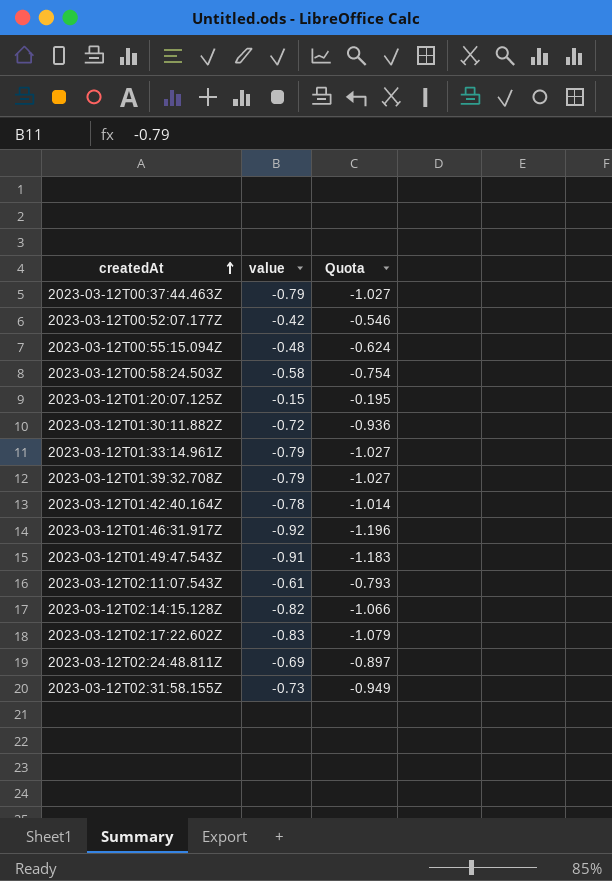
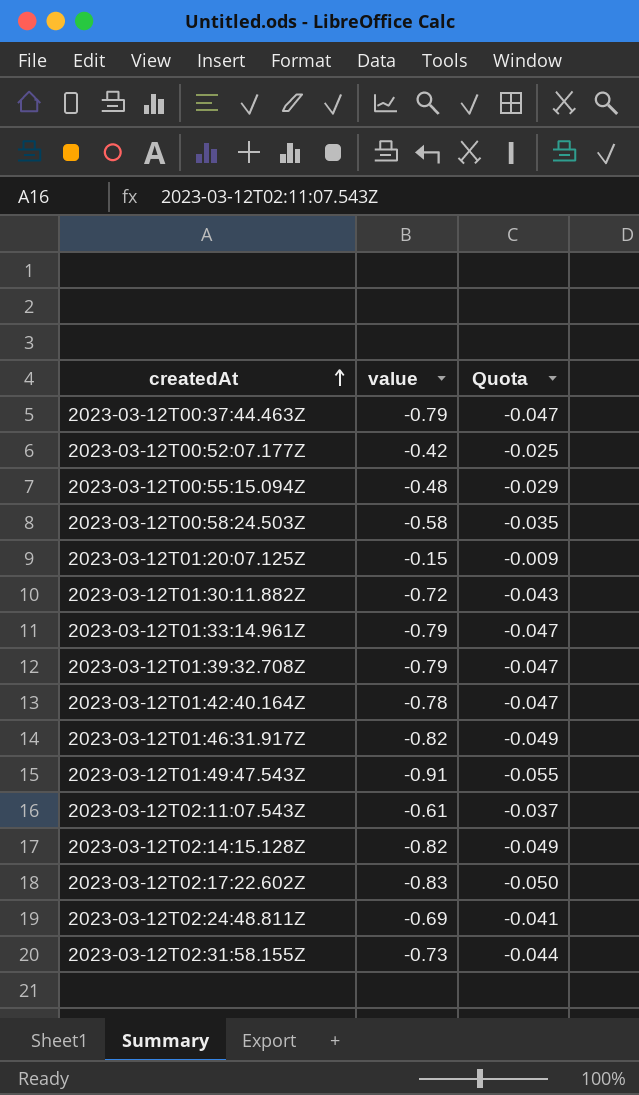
column Quota | formula: [value] * 1.3 -> [value] * 0.06
2023-03-12T01:46:31.917Z | value: -0.92 -> -0.82

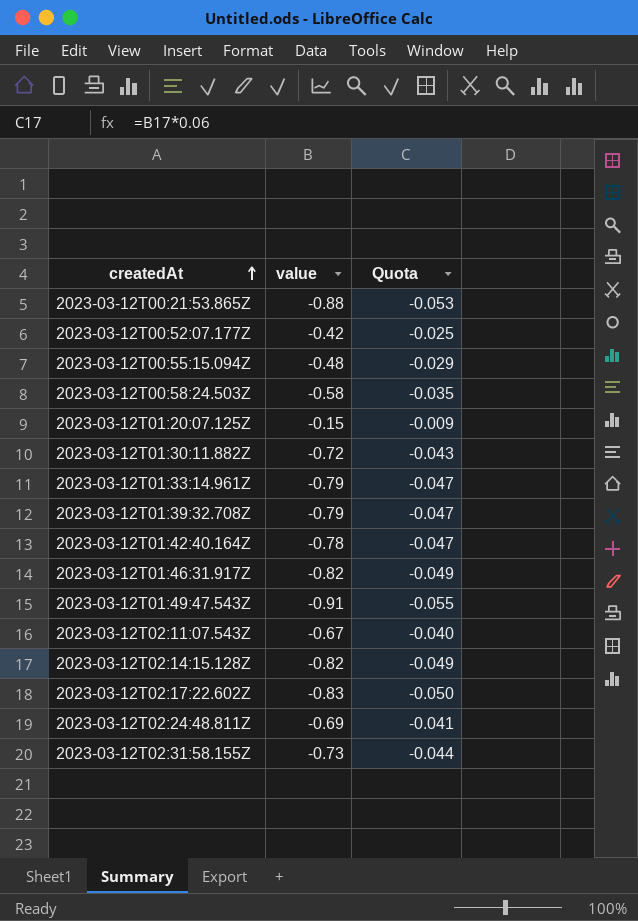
row 2023-03-12T00:37:44.463Z: -0.79 | -0.047 -> none
row 2023-03-12T00:21:53.865Z: none -> -0.88 | -0.053
2023-03-12T02:11:07.543Z | value: -0.61 -> -0.67
2023-03-12T02:11:07.543Z | Quota: -0.037 -> -0.040

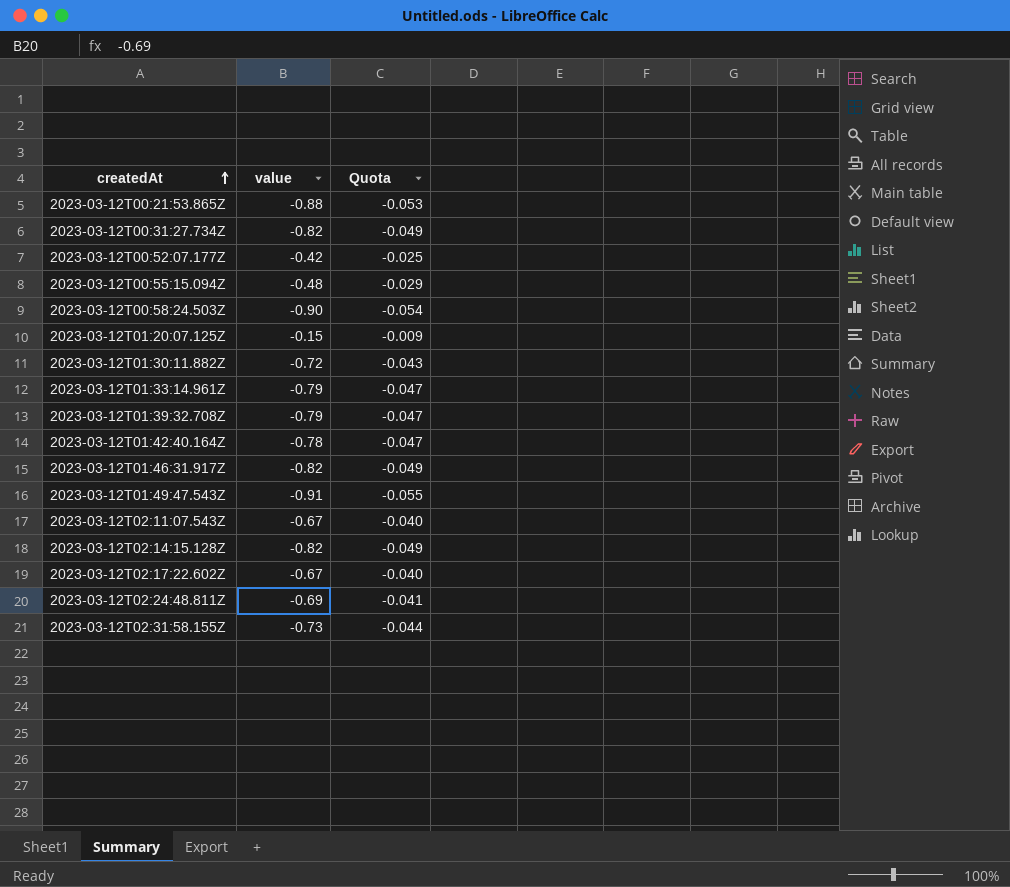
row 2023-03-12T00:31:27.734Z: none -> -0.82 | -0.049
2023-03-12T00:58:24.503Z | value: -0.58 -> -0.90
2023-03-12T00:58:24.503Z | Quota: -0.035 -> -0.054
2023-03-12T02:17:22.602Z | value: -0.83 -> -0.67
2023-03-12T02:17:22.602Z | Quota: -0.050 -> -0.040

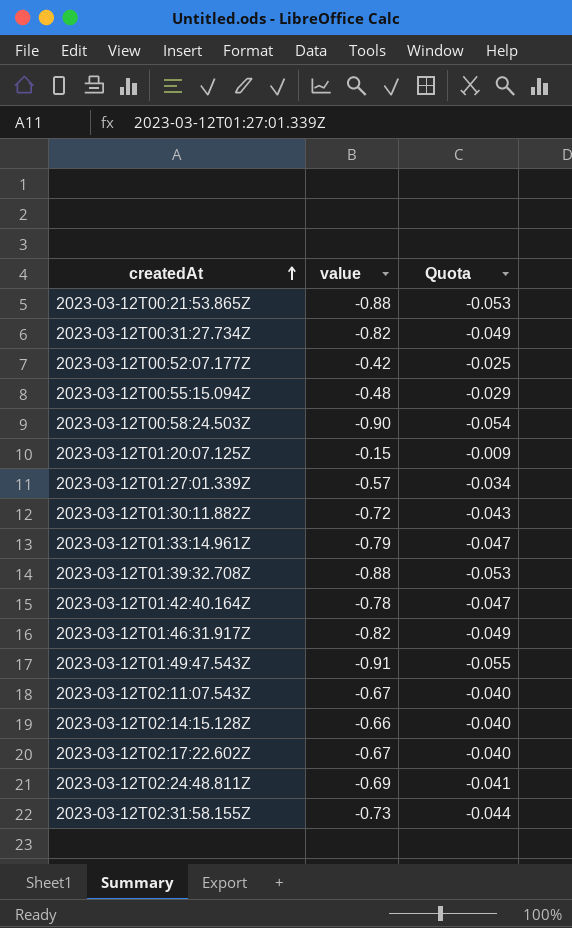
row 2023-03-12T01:27:01.339Z: none -> -0.57 | -0.034
2023-03-12T01:39:32.708Z | value: -0.79 -> -0.88
2023-03-12T01:39:32.708Z | Quota: -0.047 -> -0.053
2023-03-12T02:14:15.128Z | value: -0.82 -> -0.66
2023-03-12T02:14:15.128Z | Quota: -0.049 -> -0.040

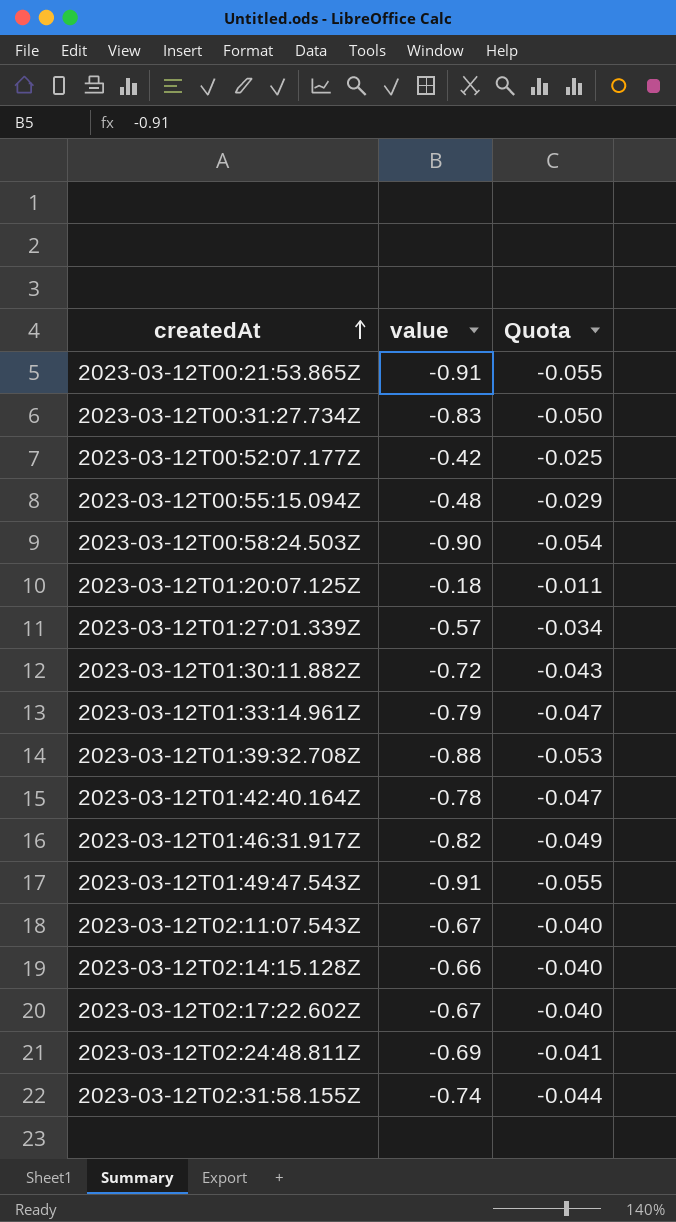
2023-03-12T00:21:53.865Z | value: -0.88 -> -0.91
2023-03-12T00:21:53.865Z | Quota: -0.053 -> -0.055
2023-03-12T00:31:27.734Z | value: -0.82 -> -0.83
2023-03-12T00:31:27.734Z | Quota: -0.049 -> -0.050
2023-03-12T01:20:07.125Z | value: -0.15 -> -0.18
2023-03-12T01:20:07.125Z | Quota: -0.009 -> -0.011
2023-03-12T02:31:58.155Z | value: -0.73 -> -0.74

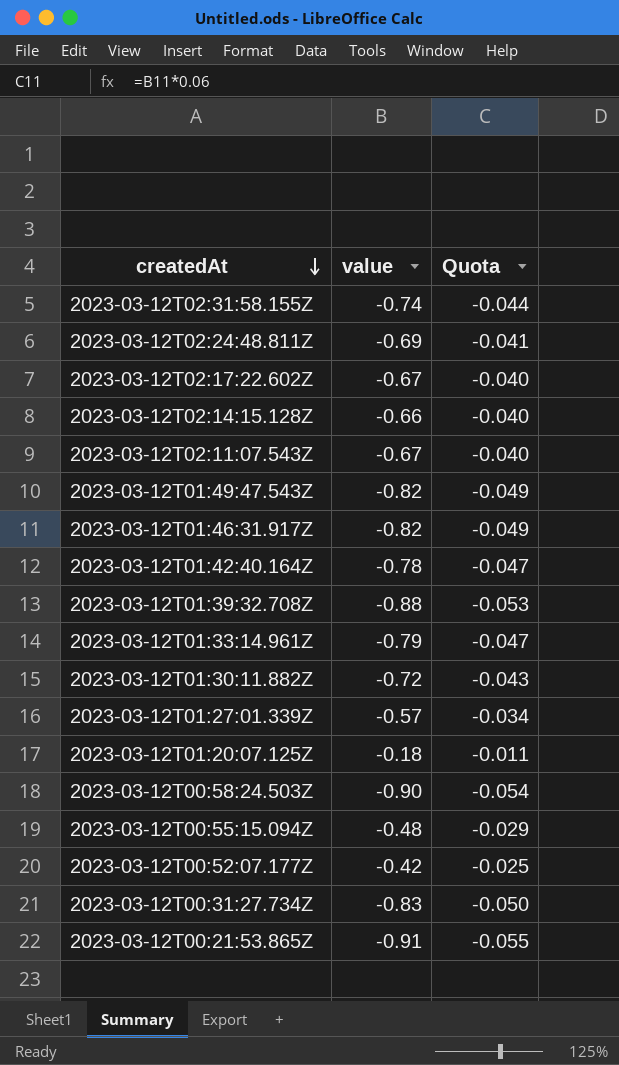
row order: createdAt ascending -> createdAt descending
2023-03-12T01:49:47.543Z | value: -0.91 -> -0.82
2023-03-12T01:49:47.543Z | Quota: -0.055 -> -0.049

